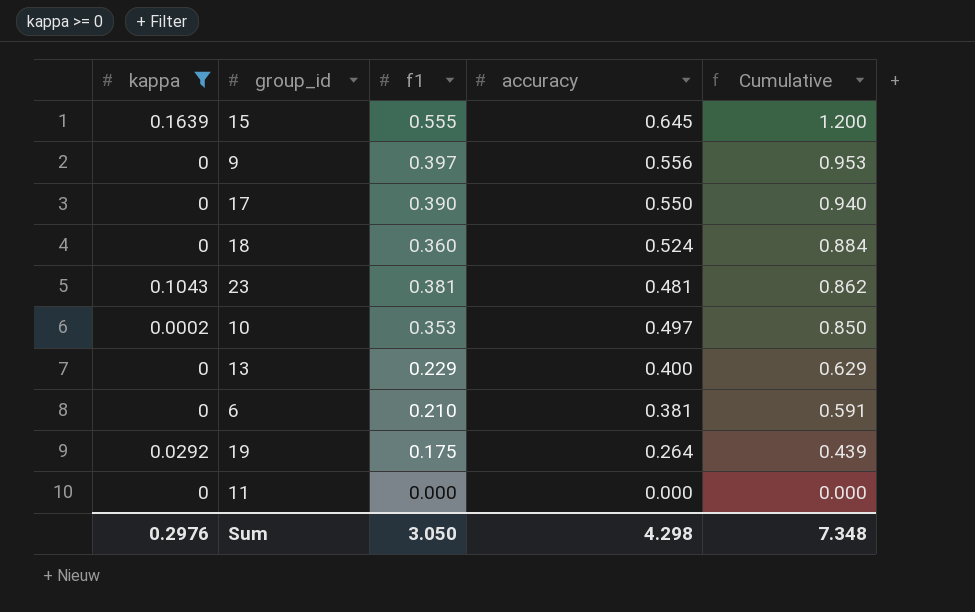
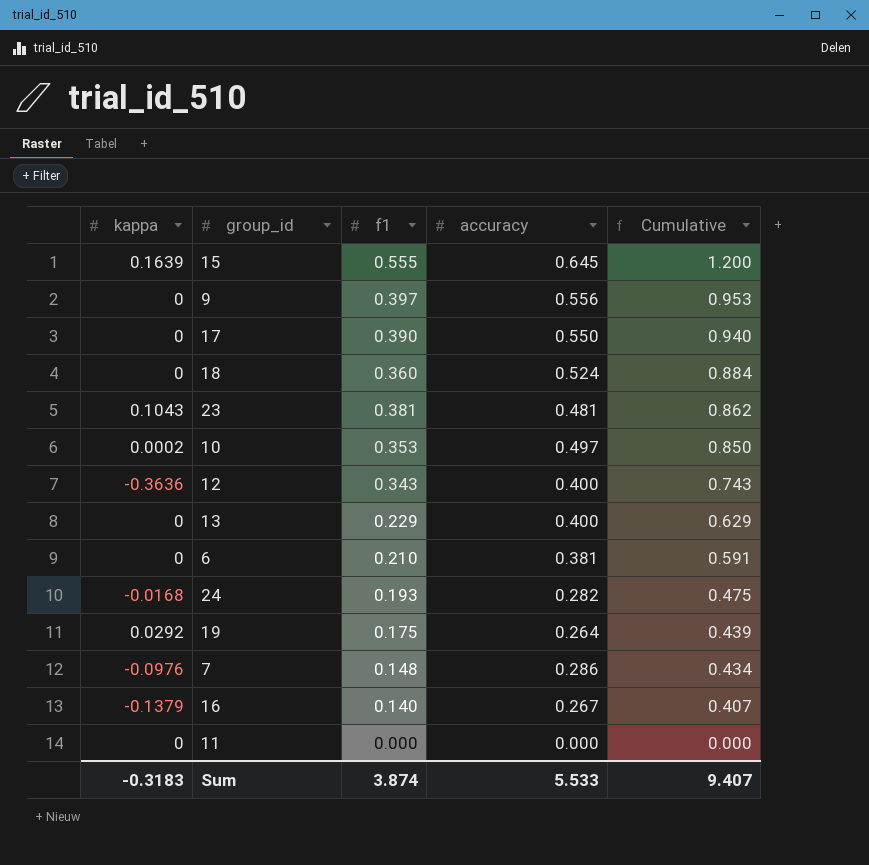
filter: kappa >= 0 -> none
Sum | kappa: 0.2976 -> -0.3183
Sum | f1: 3.050 -> 3.874
Sum | accuracy: 4.298 -> 5.533
Sum | Cumulative: 7.348 -> 9.407

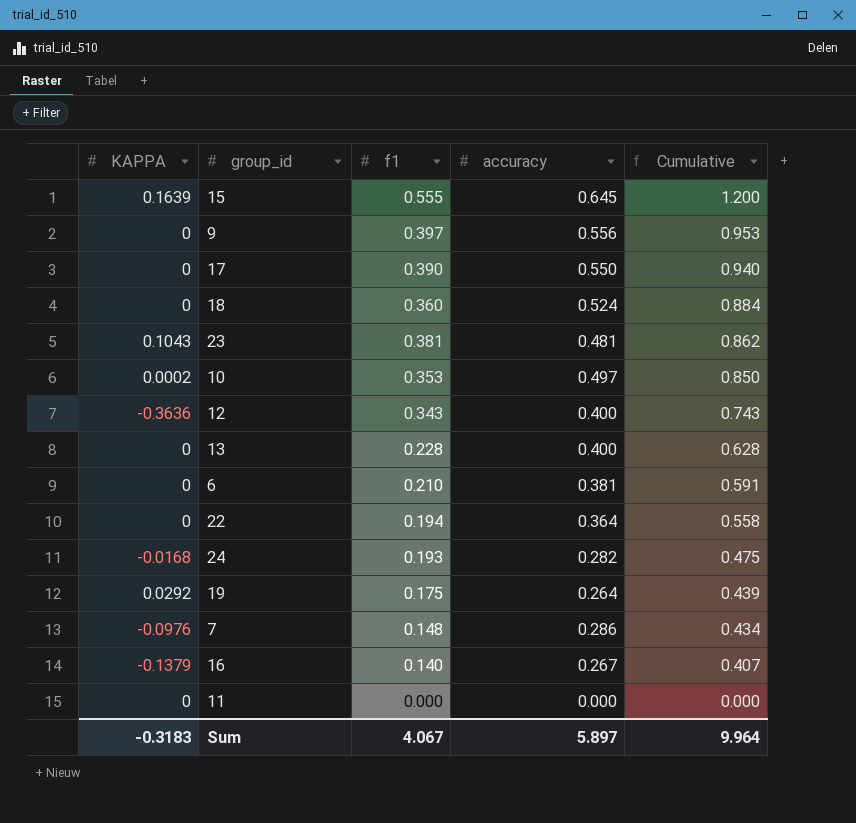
column name: kappa -> KAPPA
13 | f1: 0.229 -> 0.228
13 | Cumulative: 0.629 -> 0.628
row 22: none -> 0 | 0.194 | 0.364 | 0.558
Sum | f1: 3.874 -> 4.067
Sum | accuracy: 5.533 -> 5.897
Sum | Cumulative: 9.407 -> 9.964

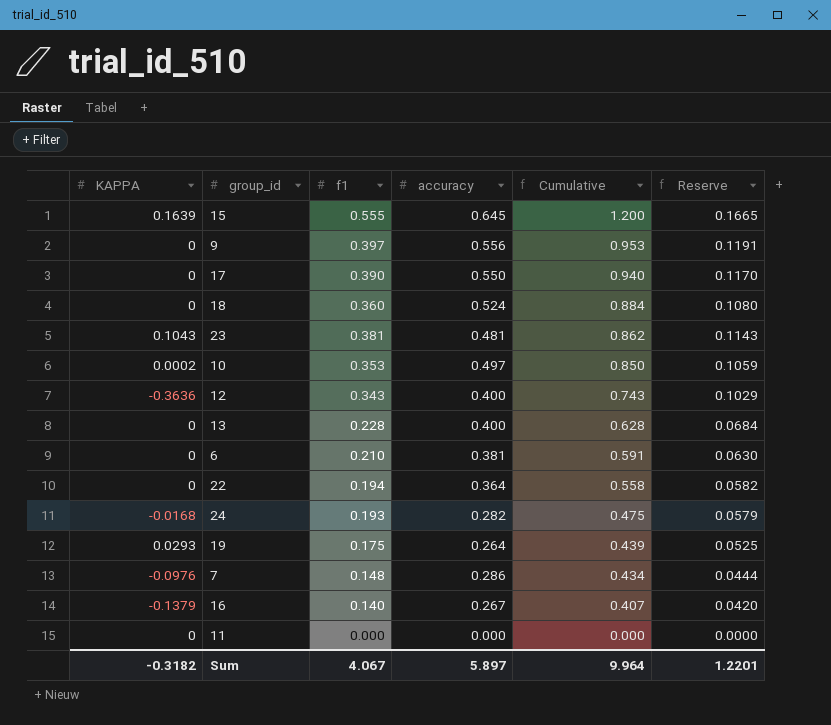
column Reserve | formula: none -> [f1] * 0.3
19 | KAPPA: 0.0292 -> 0.0293
Sum | KAPPA: -0.3183 -> -0.3182

